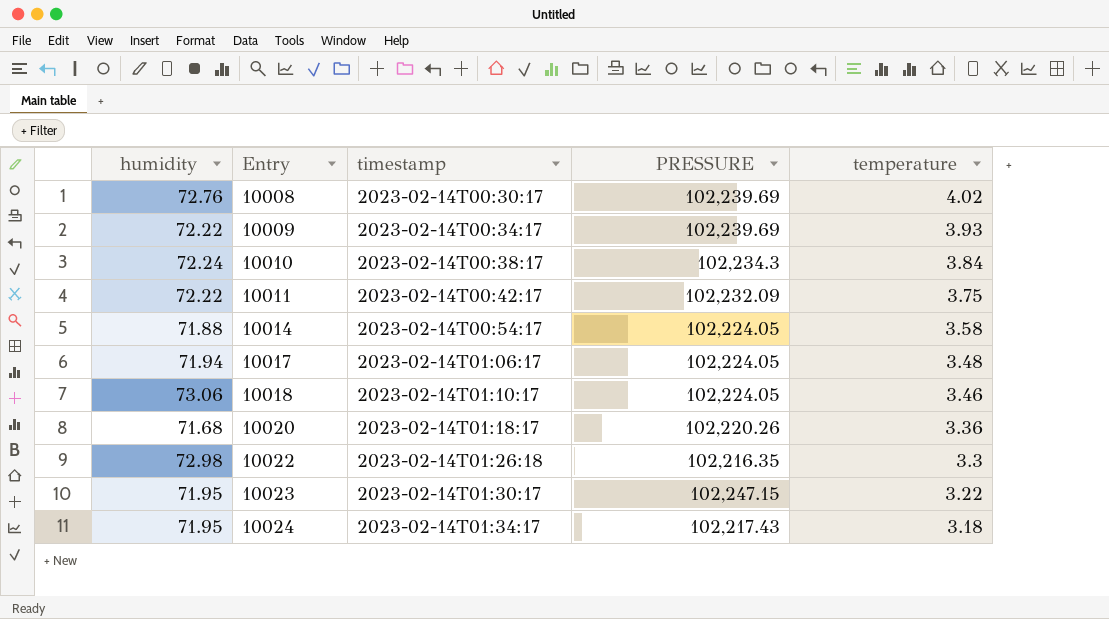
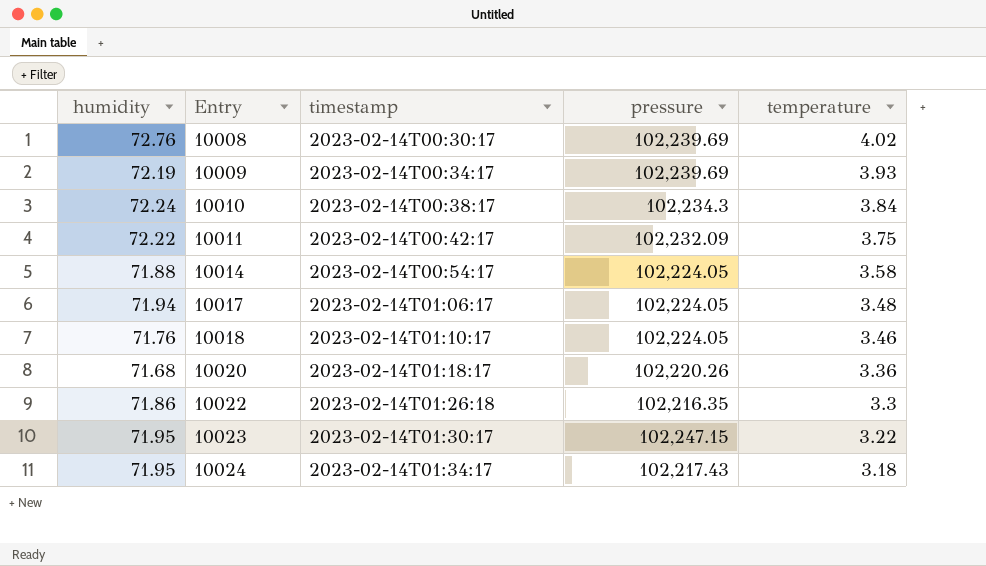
column name: PRESSURE -> pressure
10009 | humidity: 72.22 -> 72.19
10018 | humidity: 73.06 -> 71.76
10022 | humidity: 72.98 -> 71.86

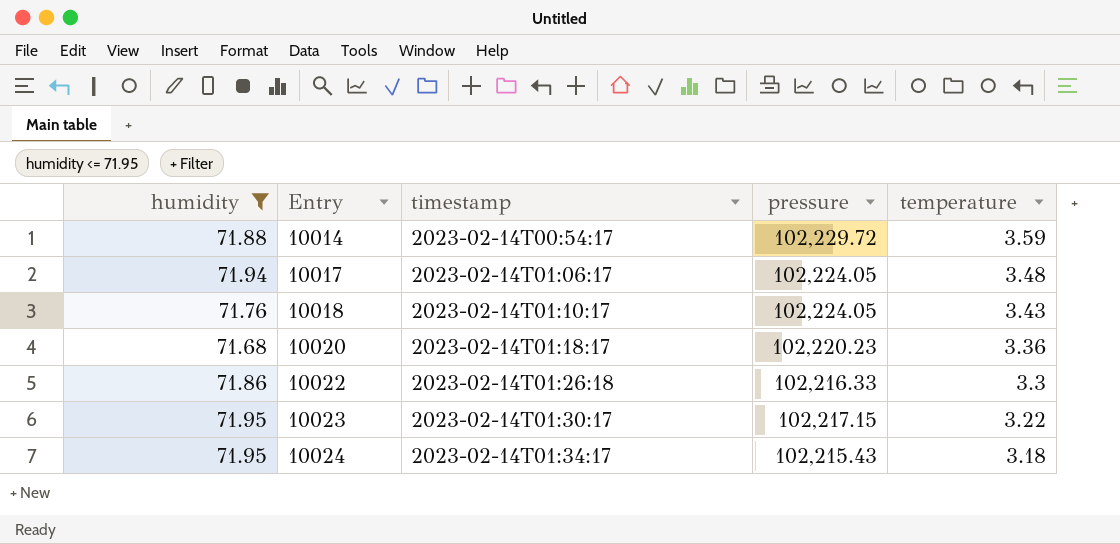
filter: none -> humidity <= 71.95
10014 | pressure: 102,224.05 -> 102,229.72
10014 | temperature: 3.58 -> 3.59
10018 | temperature: 3.46 -> 3.43
10020 | pressure: 102,220.26 -> 102,220.23
10022 | pressure: 102,216.35 -> 102,216.33
10023 | pressure: 102,247.15 -> 102,217.15
10024 | pressure: 102,217.43 -> 102,215.43

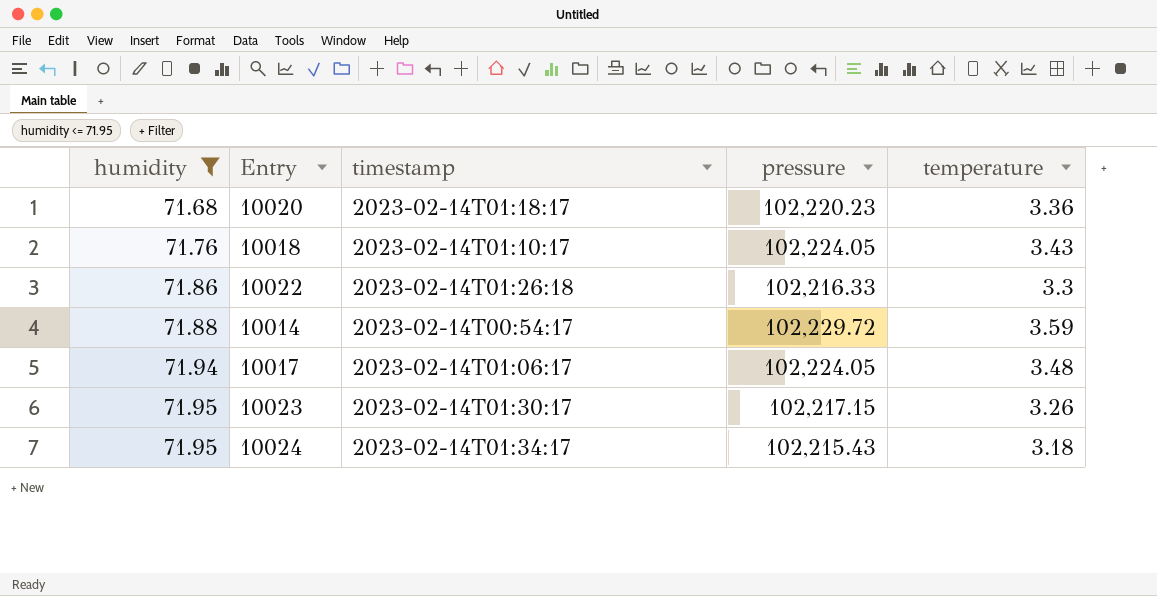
row order: Entry ascending -> humidity ascending
10023 | temperature: 3.22 -> 3.26

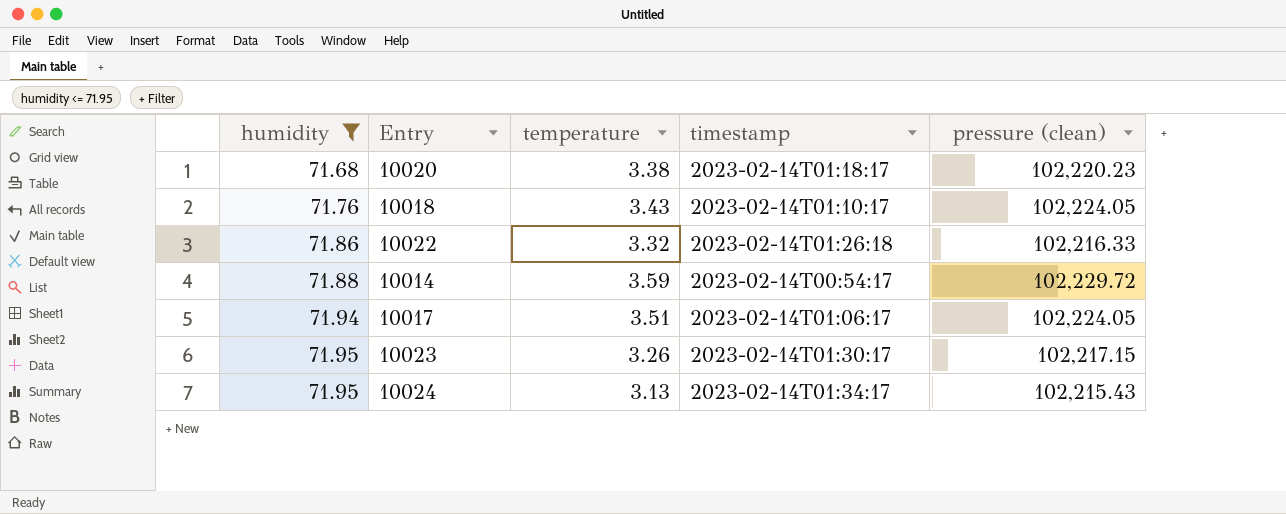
column temperature | position: 5 -> 3
column name: pressure -> pressure (clean)
10020 | temperature: 3.36 -> 3.38
10022 | temperature: 3.3 -> 3.32
10017 | temperature: 3.48 -> 3.51
10024 | temperature: 3.18 -> 3.13

